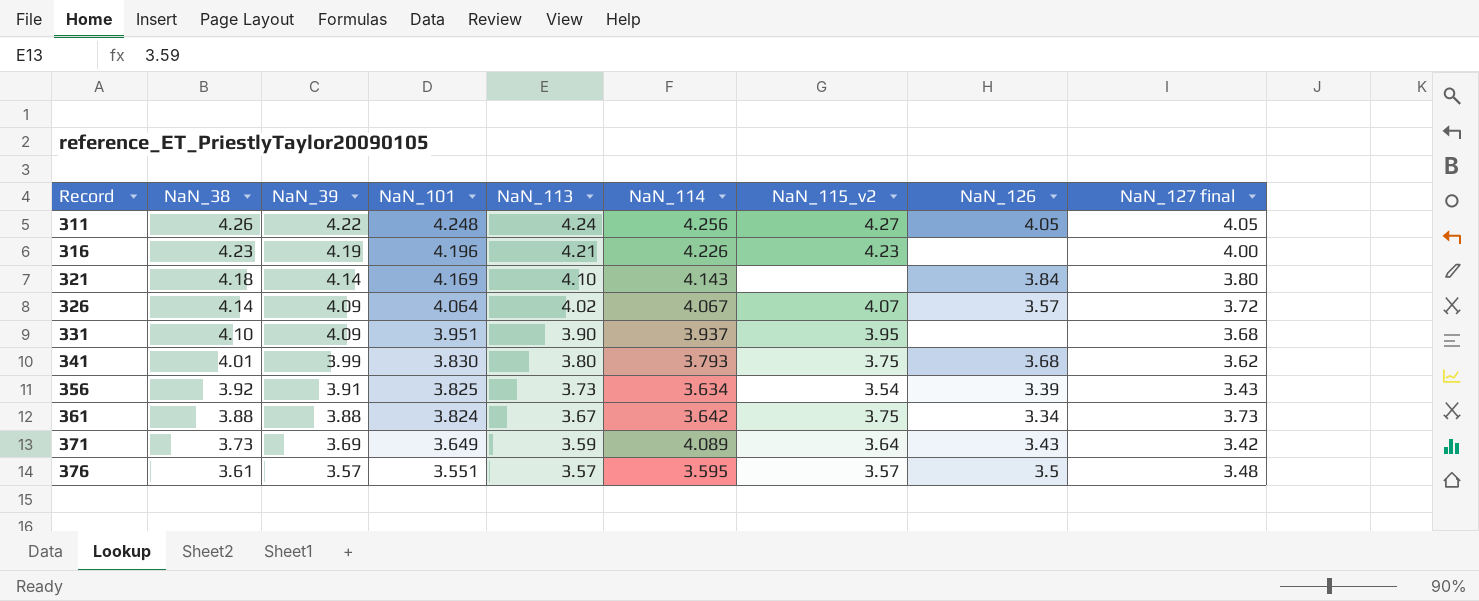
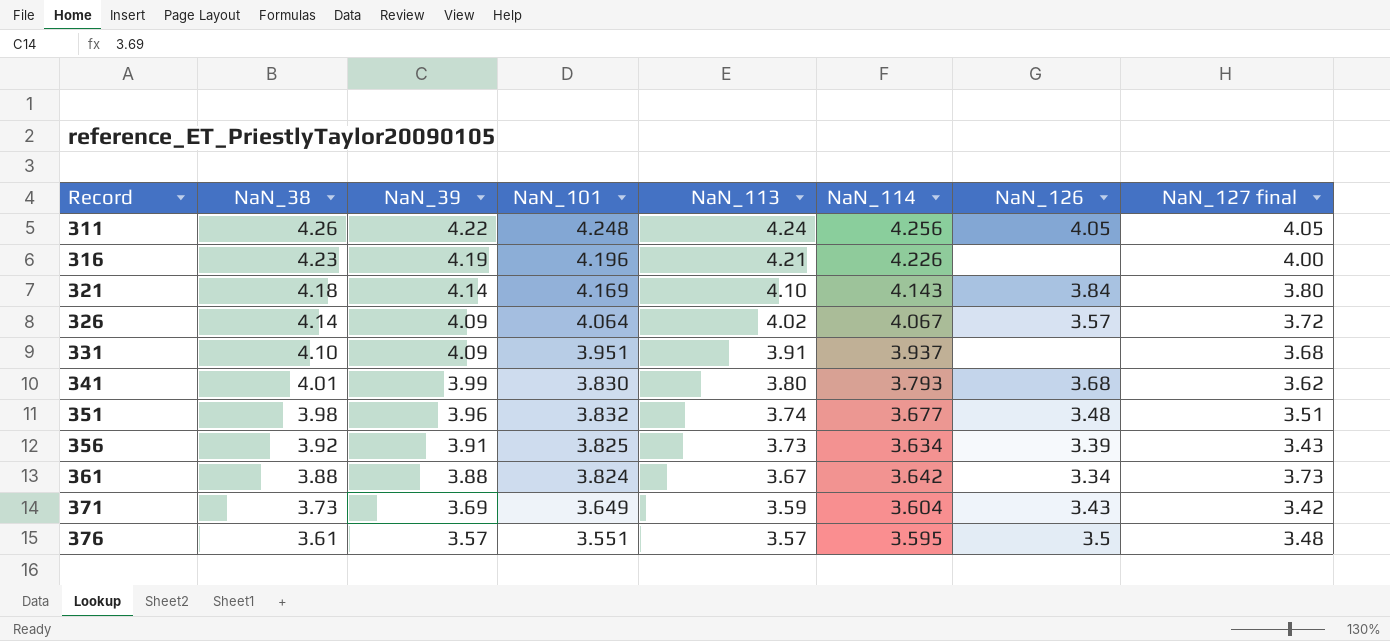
column NaN_115_v2 | position: 7 -> none
331 | NaN_113: 3.90 -> 3.91
row 351: none -> 3.98 | 3.96 | 3.832 | 3.74 | 3.677 | 3.48 | 3.51
371 | NaN_114: 4.089 -> 3.604

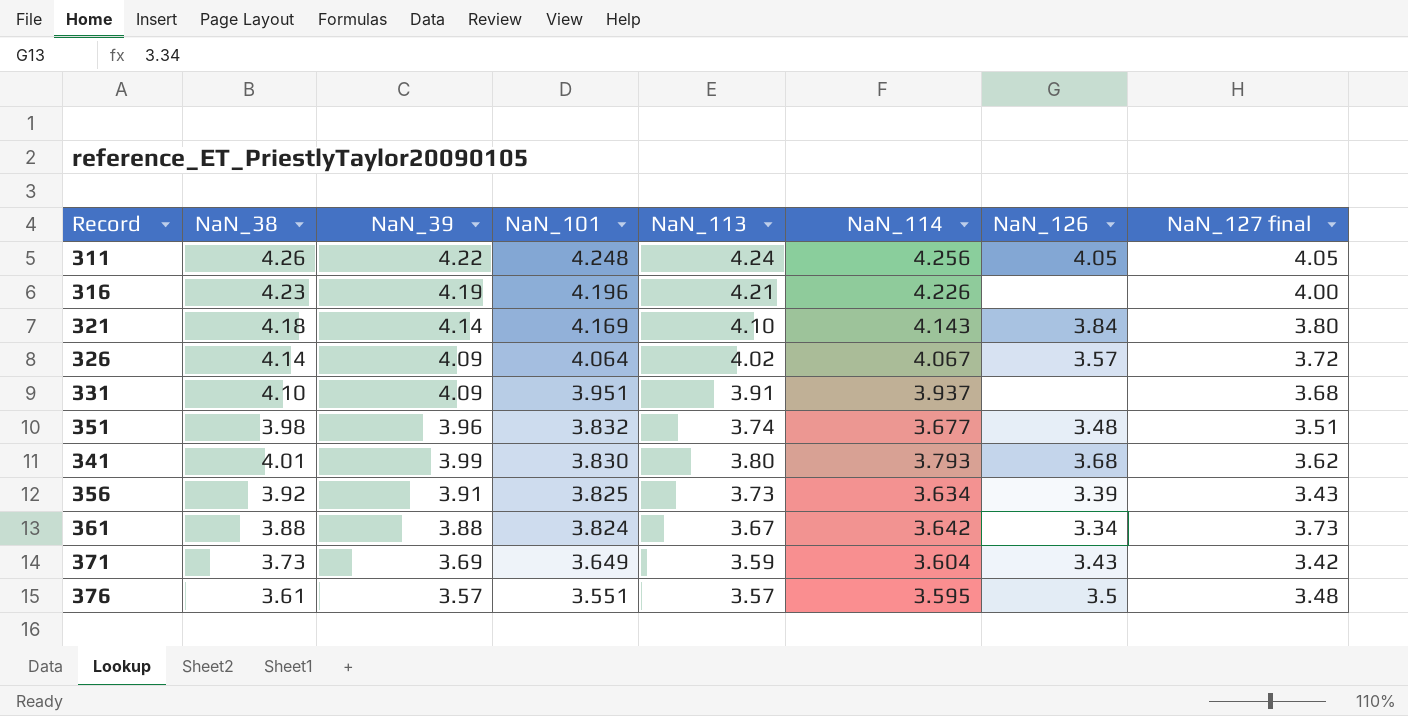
row order: Record ascending -> NaN_101 descending

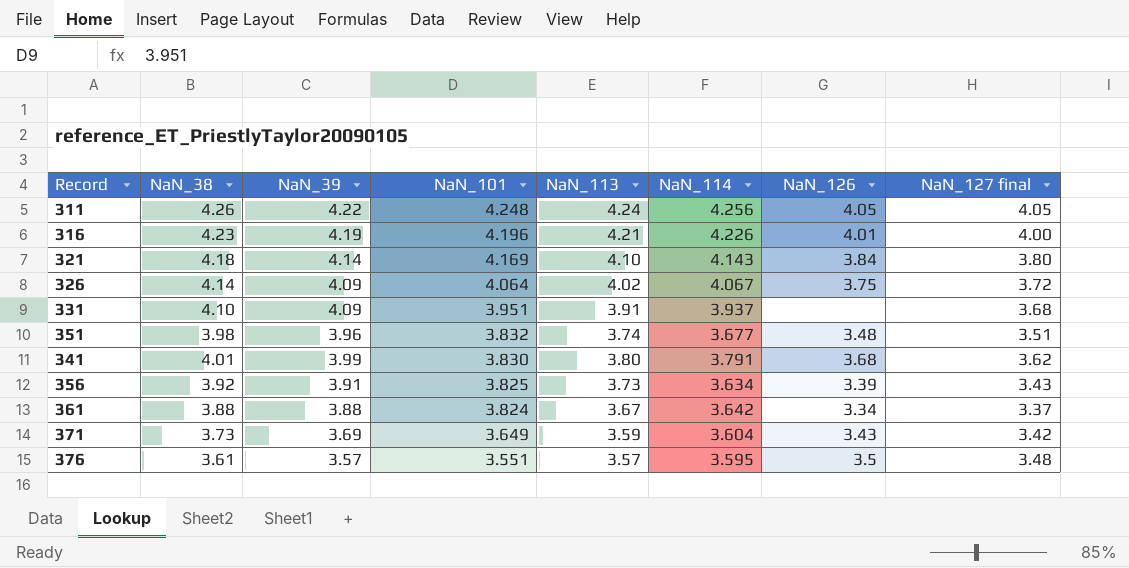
316 | NaN_126: none -> 4.01
326 | NaN_126: 3.57 -> 3.75
341 | NaN_114: 3.793 -> 3.791
361 | NaN_127 final: 3.73 -> 3.37

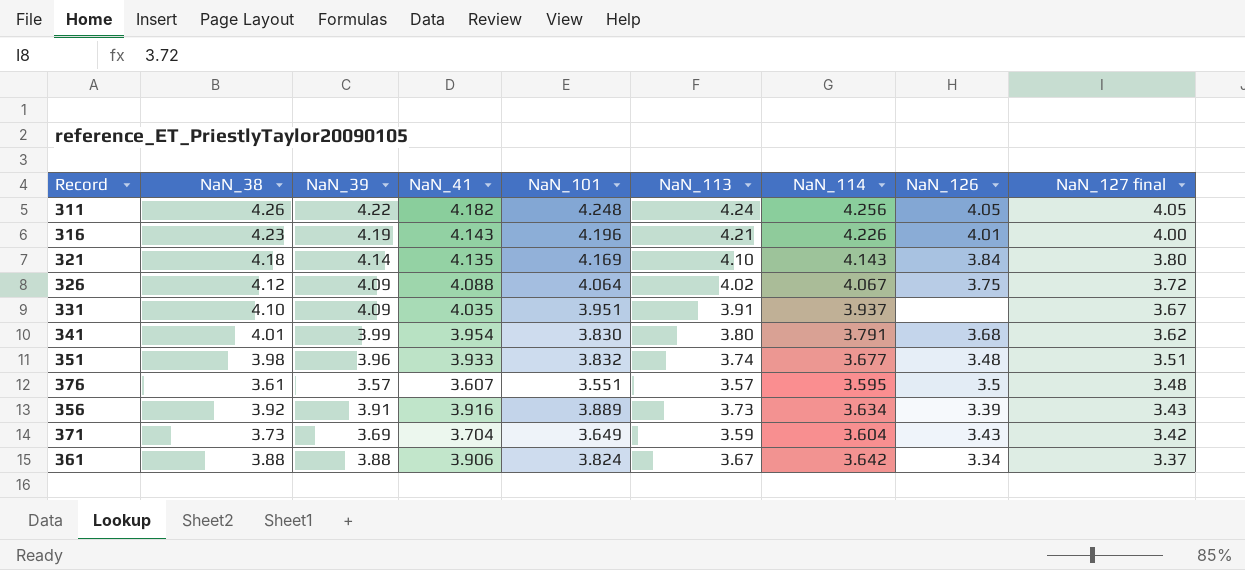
row order: NaN_101 descending -> NaN_127 final descending
column NaN_41 | position: none -> 4
326 | NaN_38: 4.14 -> 4.12
331 | NaN_127 final: 3.68 -> 3.67
356 | NaN_101: 3.825 -> 3.889

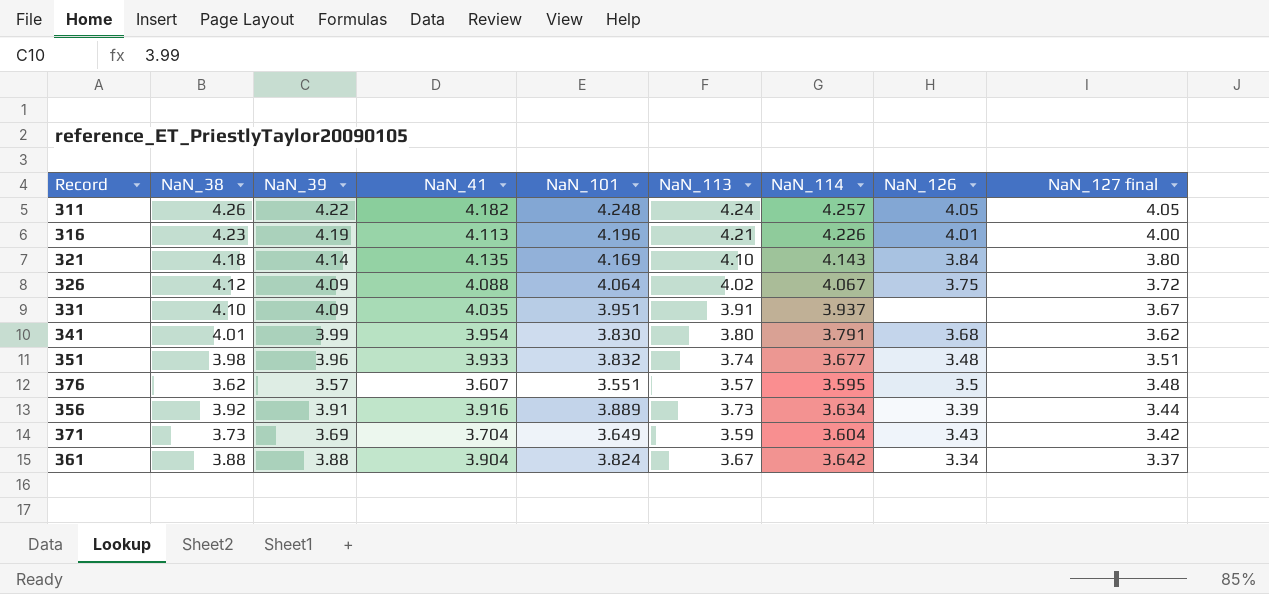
311 | NaN_114: 4.256 -> 4.257
316 | NaN_41: 4.143 -> 4.113
376 | NaN_38: 3.61 -> 3.62
356 | NaN_127 final: 3.43 -> 3.44
361 | NaN_41: 3.906 -> 3.904

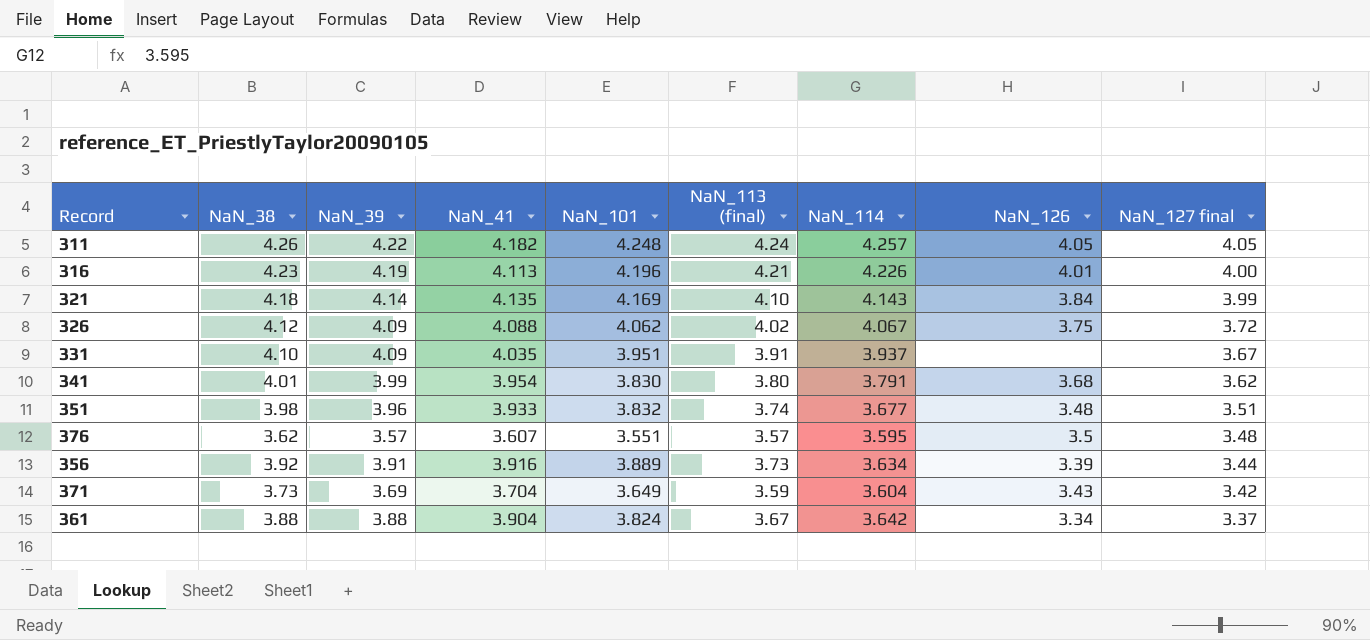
column name: NaN_113 -> NaN_113 (final)
321 | NaN_127 final: 3.80 -> 3.99
326 | NaN_101: 4.064 -> 4.062

